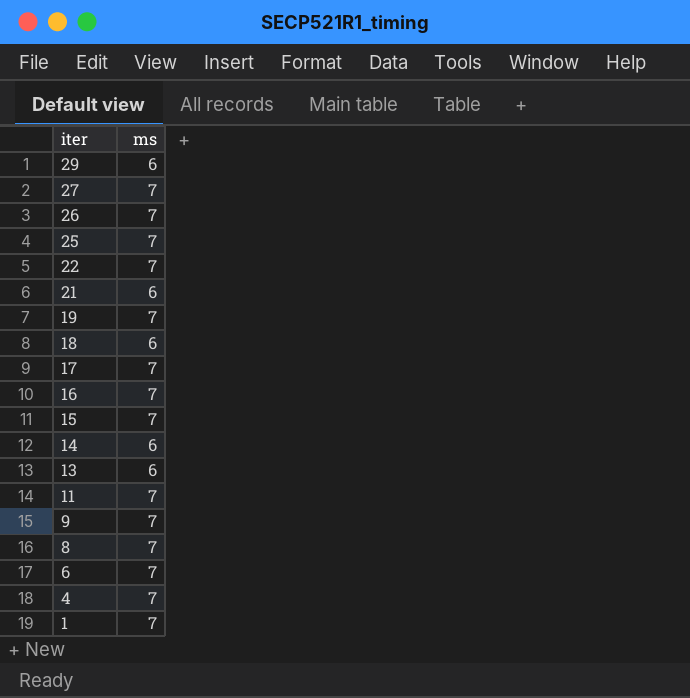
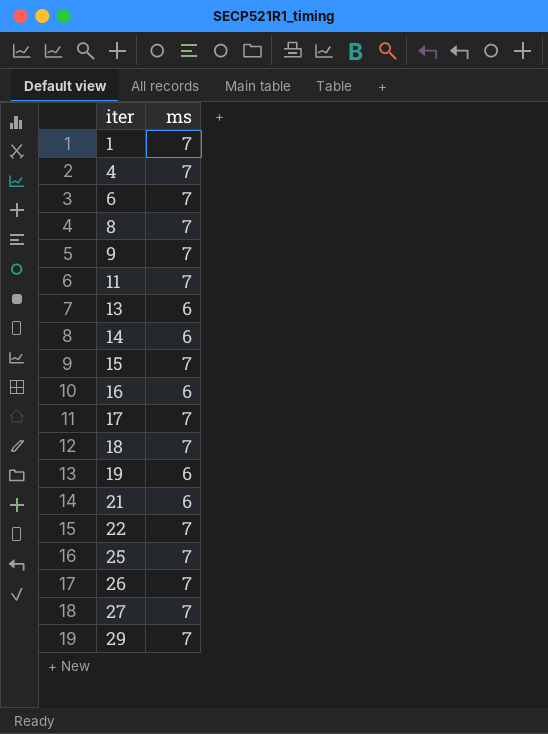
row order: iter descending -> iter ascending
16 | ms: 7 -> 6
18 | ms: 6 -> 7
19 | ms: 7 -> 6
29 | ms: 6 -> 7

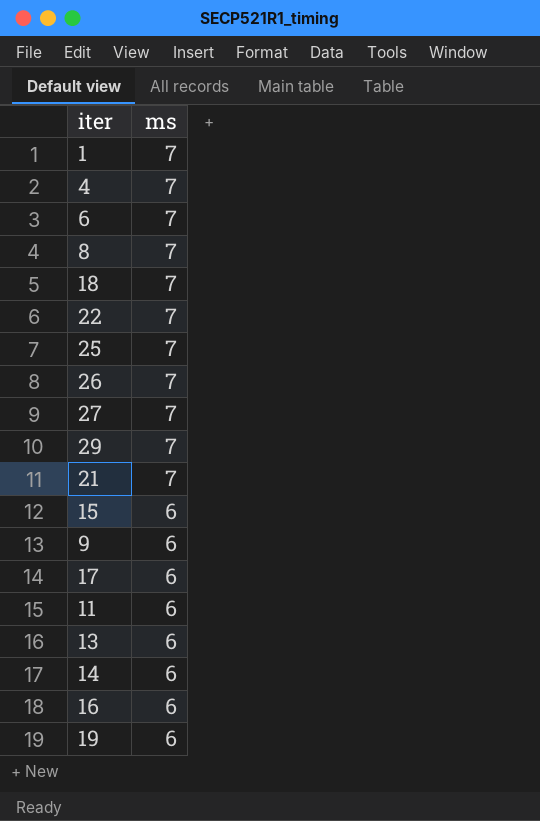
row order: iter ascending -> ms descending
21 | ms: 6 -> 7
15 | ms: 7 -> 6
9 | ms: 7 -> 6
17 | ms: 7 -> 6
11 | ms: 7 -> 6

